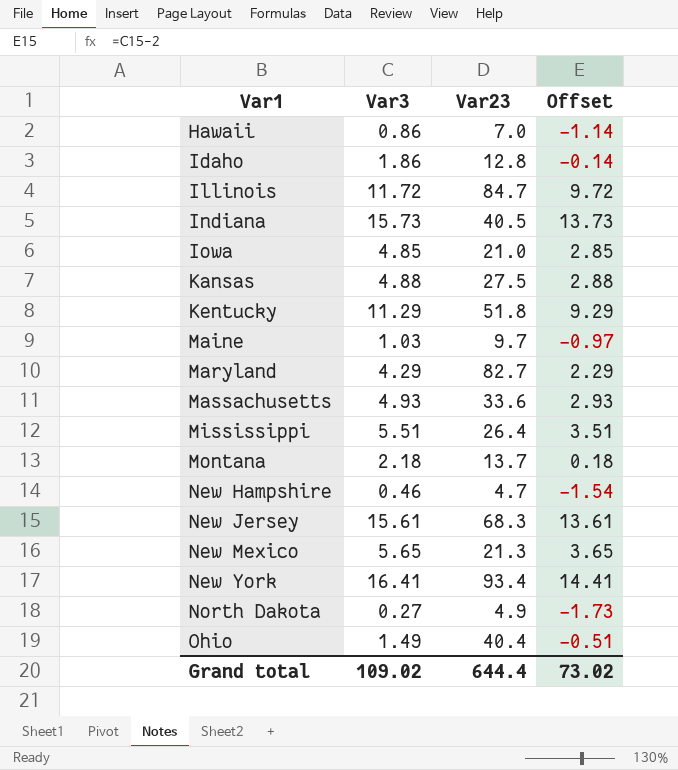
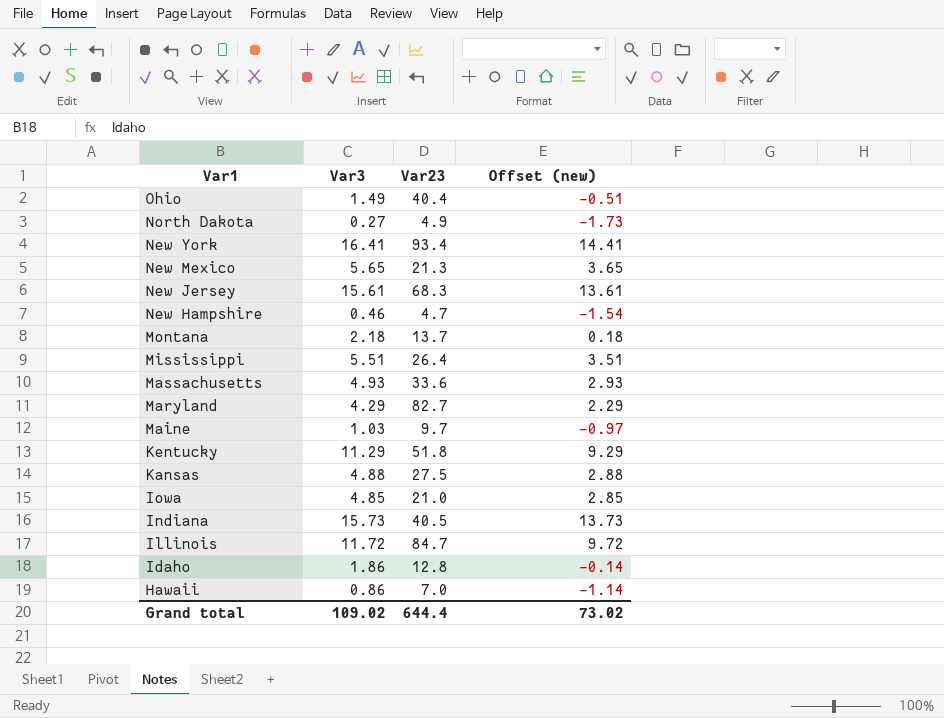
row order: Var1 ascending -> Var1 descending
column name: Offset -> Offset (new)

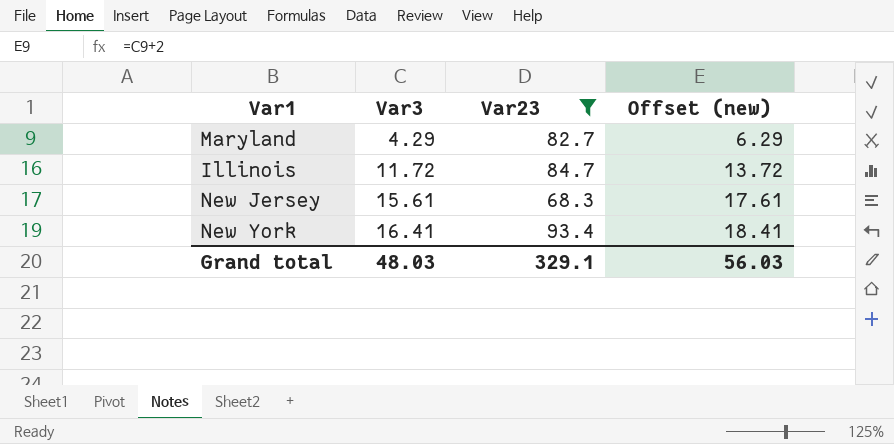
filter: none -> Var23 >= 68.3
row order: Var1 descending -> Var3 ascending
column Offset (new) | formula: [Var3] - 2 -> [Var3] + 2
Grand total | Var3: 109.02 -> 48.03
Grand total | Var23: 644.4 -> 329.1
Grand total | Offset (new): 73.02 -> 56.03

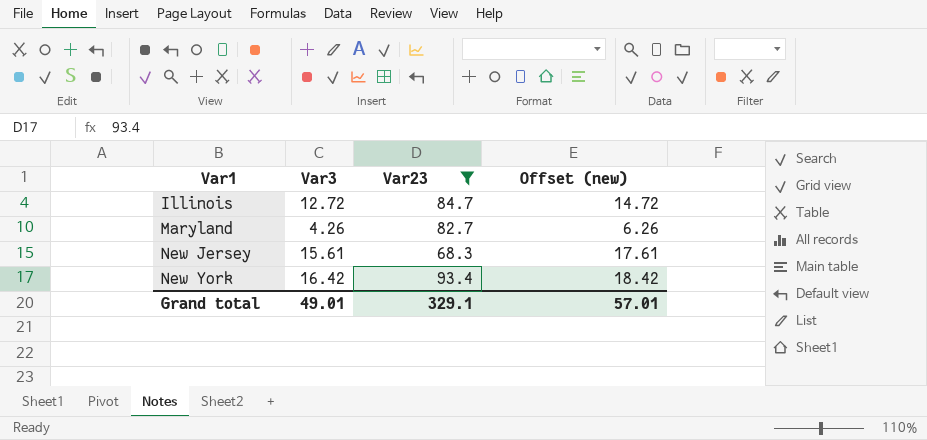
row order: Var3 ascending -> Var1 ascending
Illinois | Var3: 11.72 -> 12.72
Illinois | Offset (new): 13.72 -> 14.72
Maryland | Var3: 4.29 -> 4.26
Maryland | Offset (new): 6.29 -> 6.26
New York | Var3: 16.41 -> 16.42
New York | Offset (new): 18.41 -> 18.42
Grand total | Var3: 48.03 -> 49.01
Grand total | Offset (new): 56.03 -> 57.01

